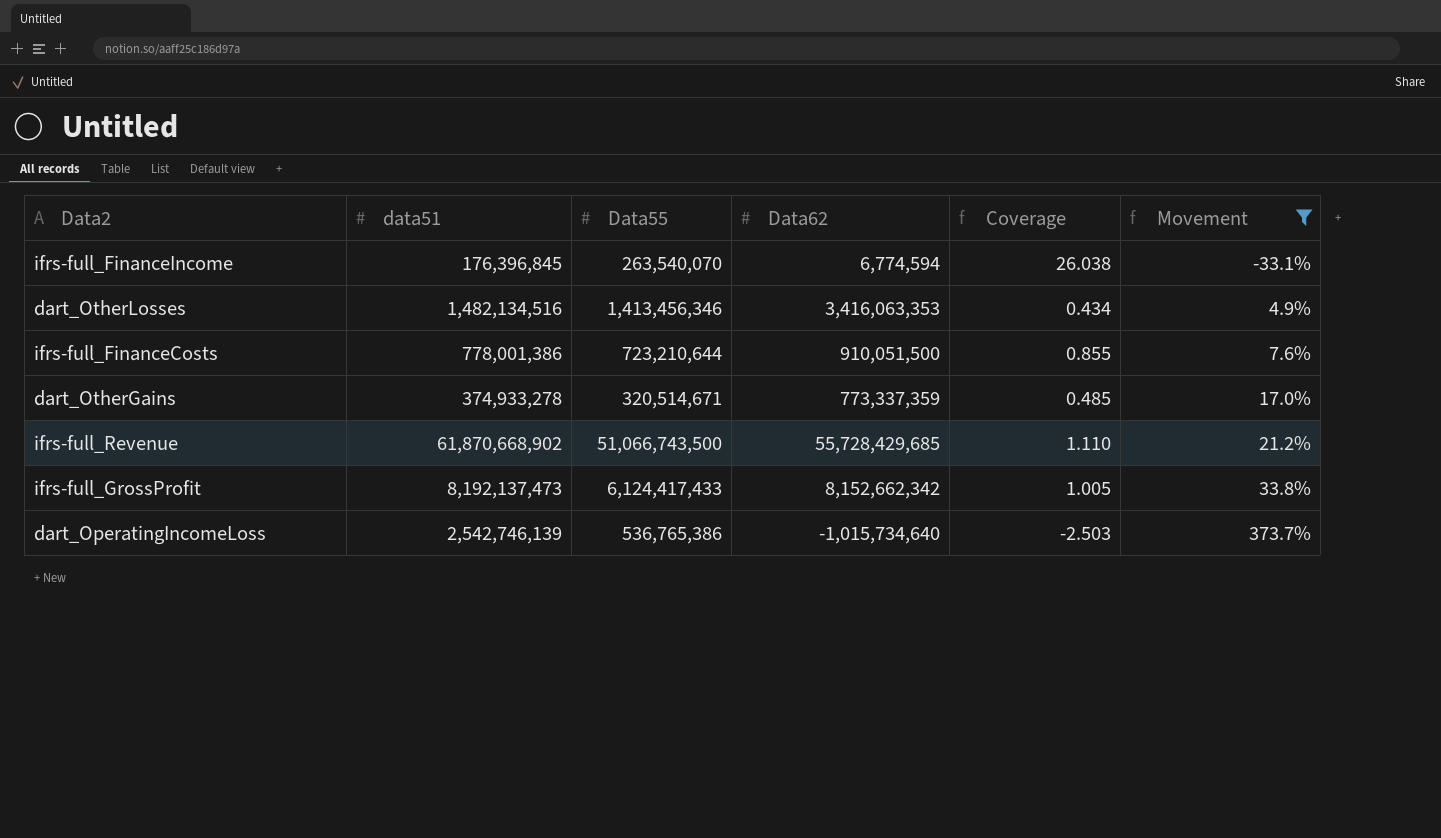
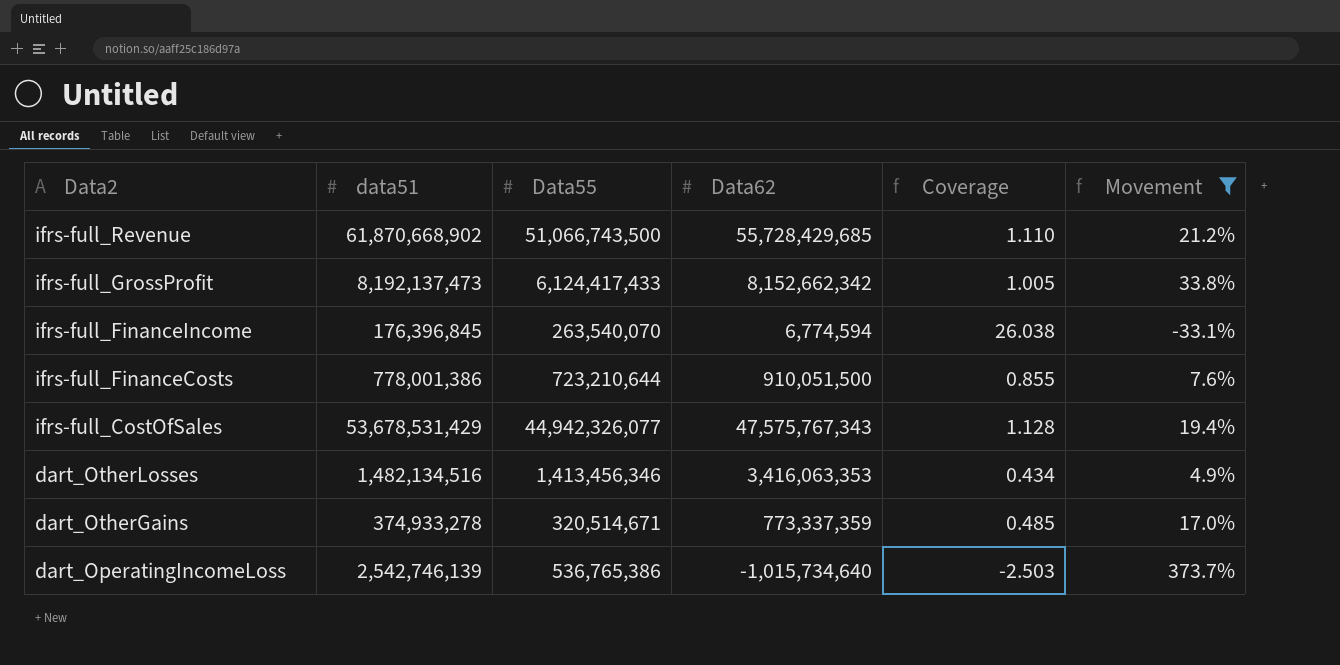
row order: Movement ascending -> Data2 descending
row ifrs-full_CostOfSales: none -> 53,678,531,429 | 44,942,326,077 | 47,575,767,343 | 1.128 | 19.4%

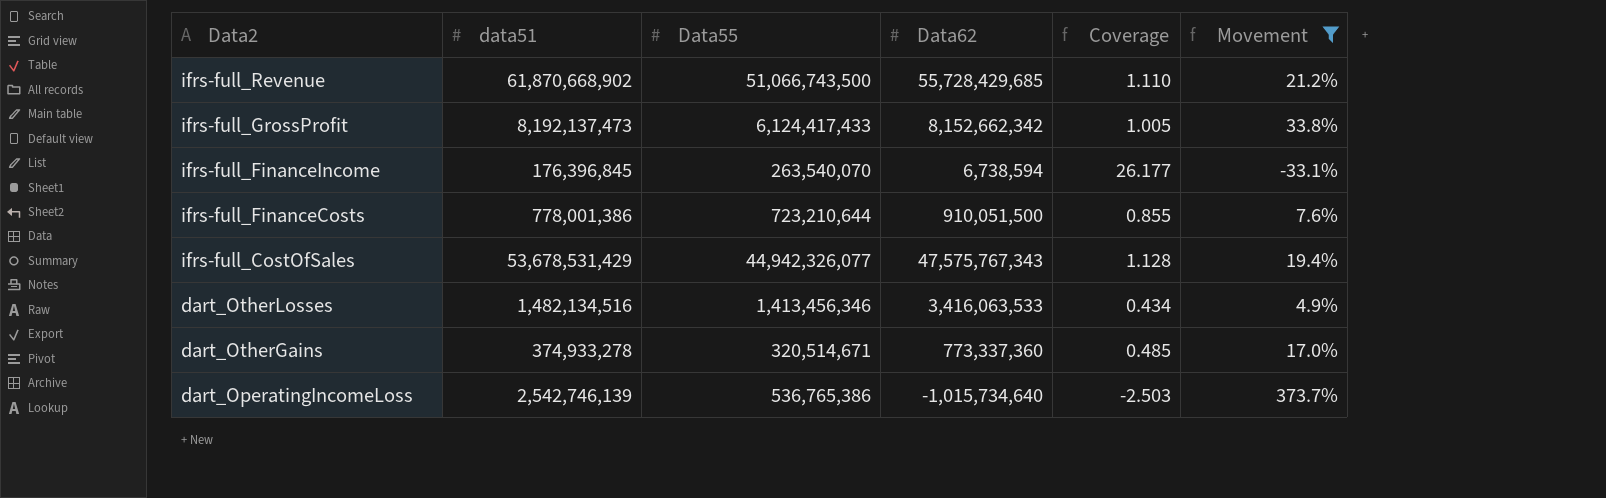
ifrs-full_FinanceIncome | Data62: 6,774,594 -> 6,738,594
ifrs-full_FinanceIncome | Coverage: 26.038 -> 26.177
dart_OtherLosses | Data62: 3,416,063,353 -> 3,416,063,533
dart_OtherGains | Data62: 773,337,359 -> 773,337,360

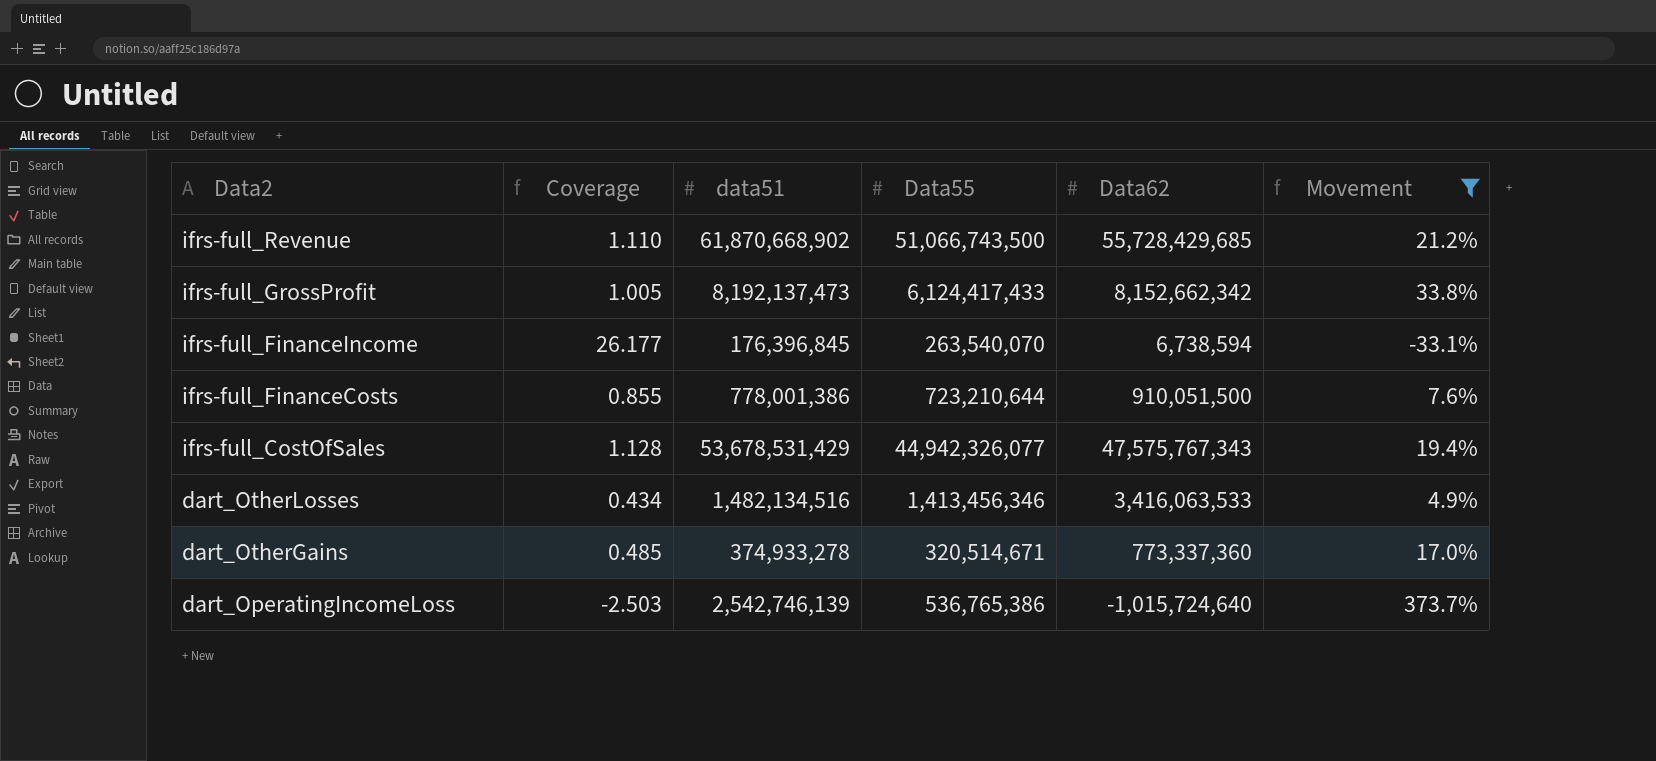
column Coverage | position: 5 -> 2
dart_OperatingIncomeLoss | Data62: -1,015,734,640 -> -1,015,724,640

